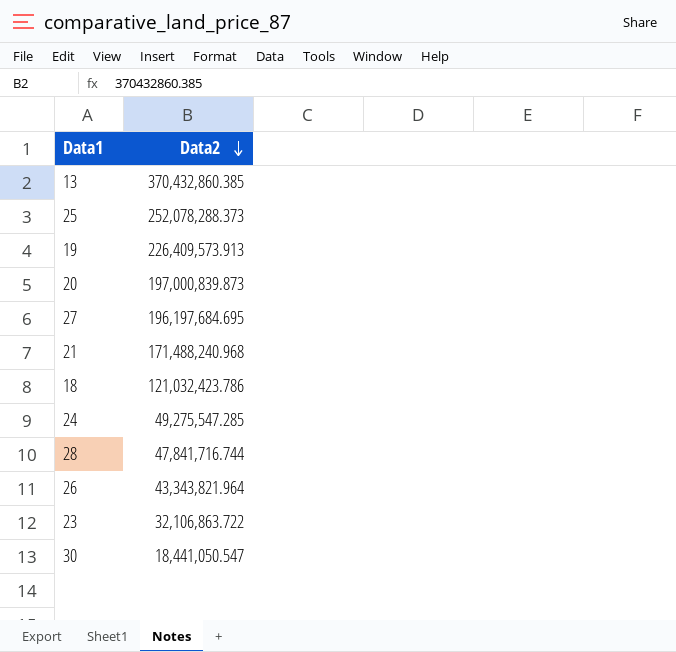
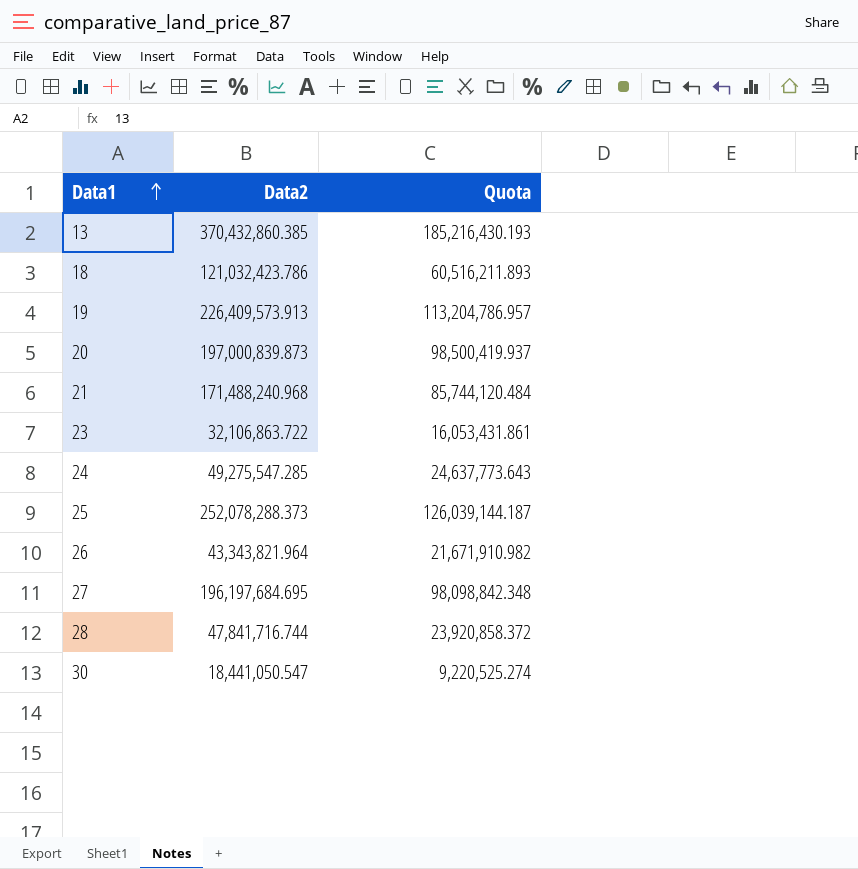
row order: Data2 descending -> Data1 ascending
column Quota | formula: none -> [Data2] * 0.5

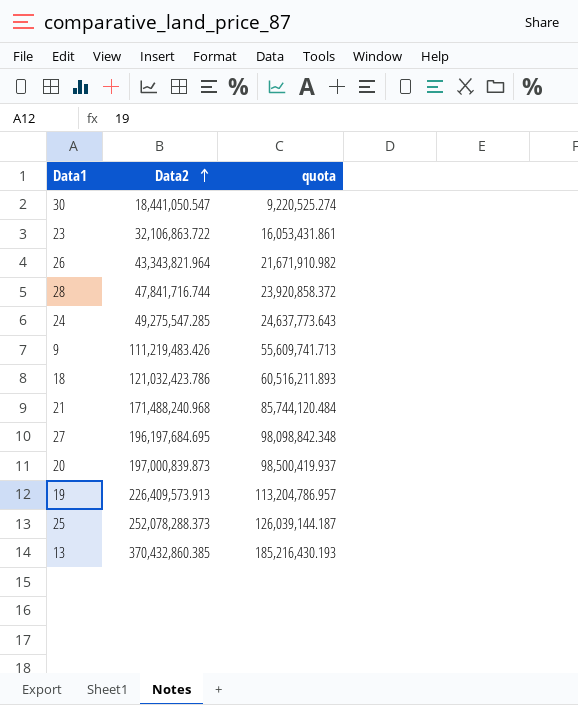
row order: Data1 ascending -> Data2 ascending
column name: Quota -> quota
row 9: none -> 111,219,483.426 | 55,609,741.713

